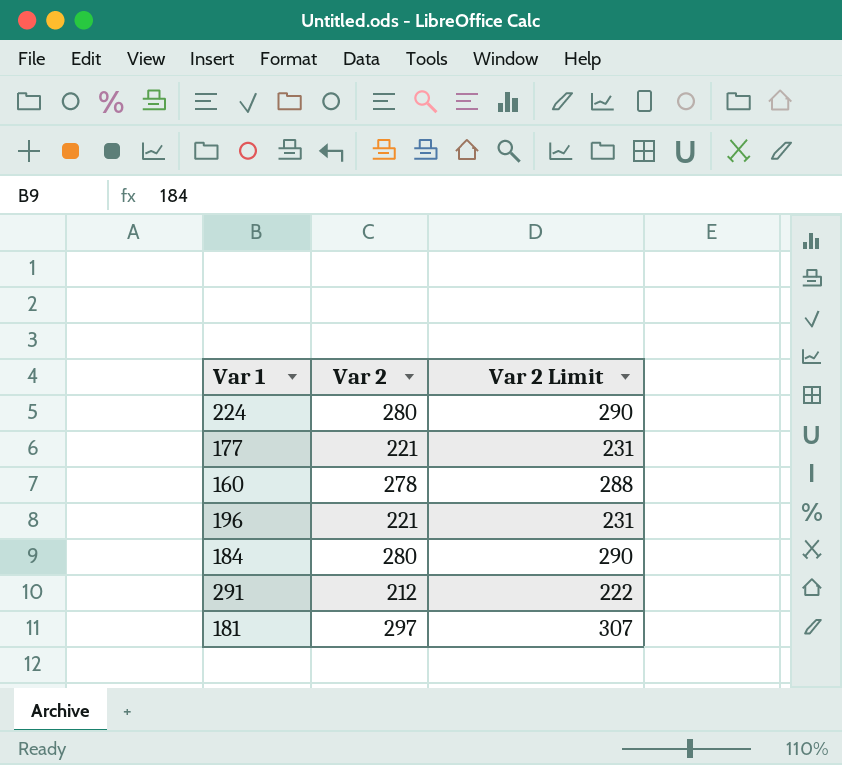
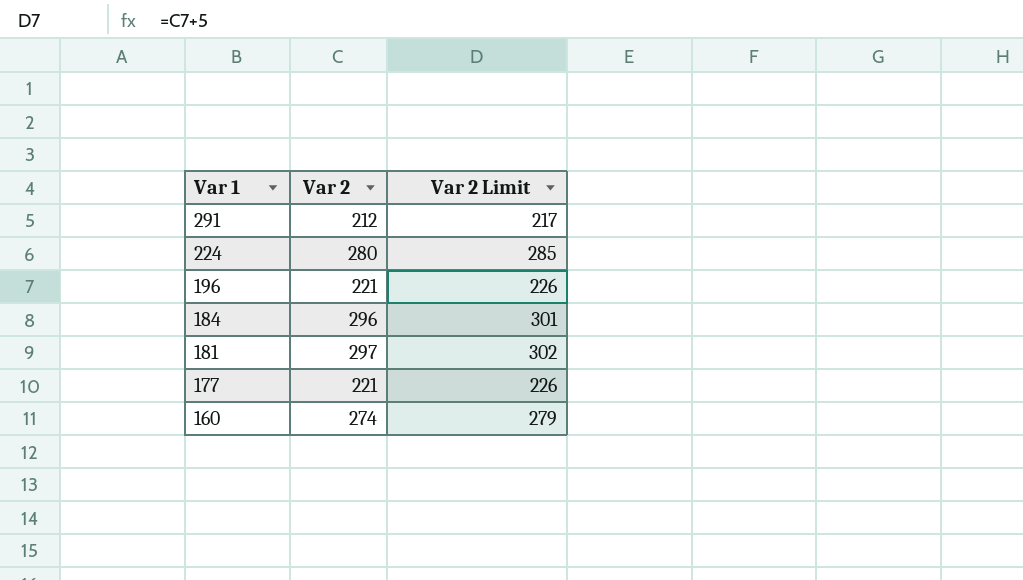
row order: none -> Var 1 descending
column Var 2 Limit | formula: [Var 2] + 10 -> [Var 2] + 5
184 | Var 2: 280 -> 296
160 | Var 2: 278 -> 274

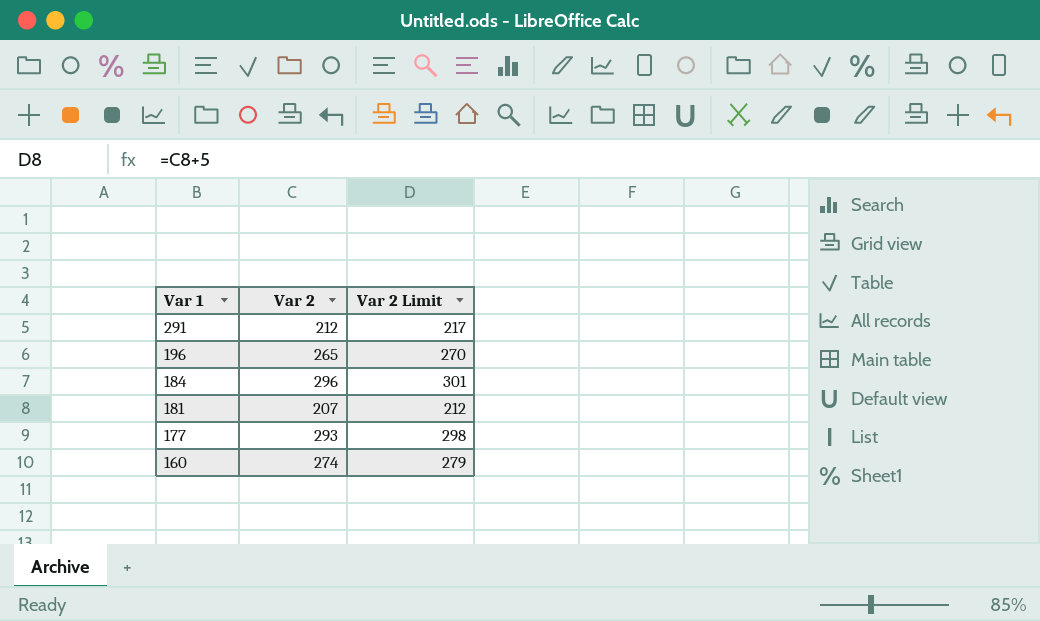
row 224: 280 | 285 -> none
196 | Var 2: 221 -> 265
196 | Var 2 Limit: 226 -> 270
181 | Var 2: 297 -> 207
181 | Var 2 Limit: 302 -> 212
177 | Var 2: 221 -> 293
177 | Var 2 Limit: 226 -> 298

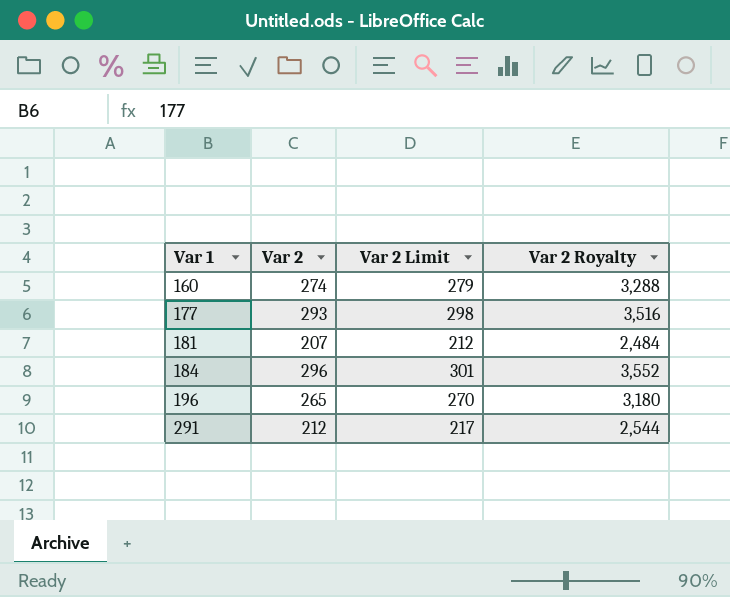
row order: Var 1 descending -> Var 1 ascending
column Var 2 Royalty | formula: none -> [Var 2] * 12

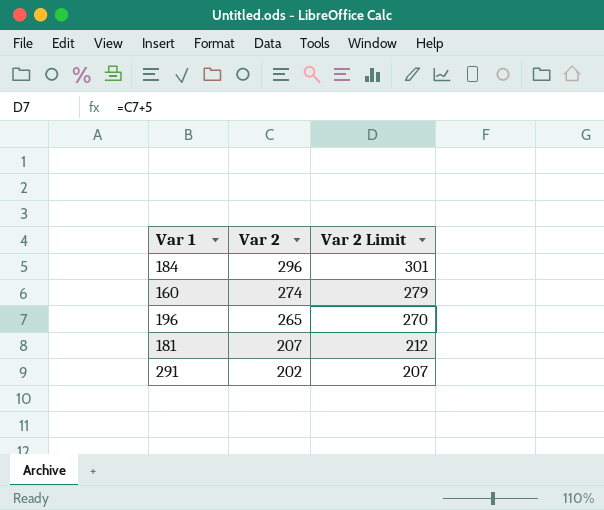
row order: Var 1 ascending -> Var 2 descending
column Var 2 Royalty | formula: [Var 2] * 12 -> none
row 177: 293 | 298 | 3,516 -> none
291 | Var 2: 212 -> 202
291 | Var 2 Limit: 217 -> 207

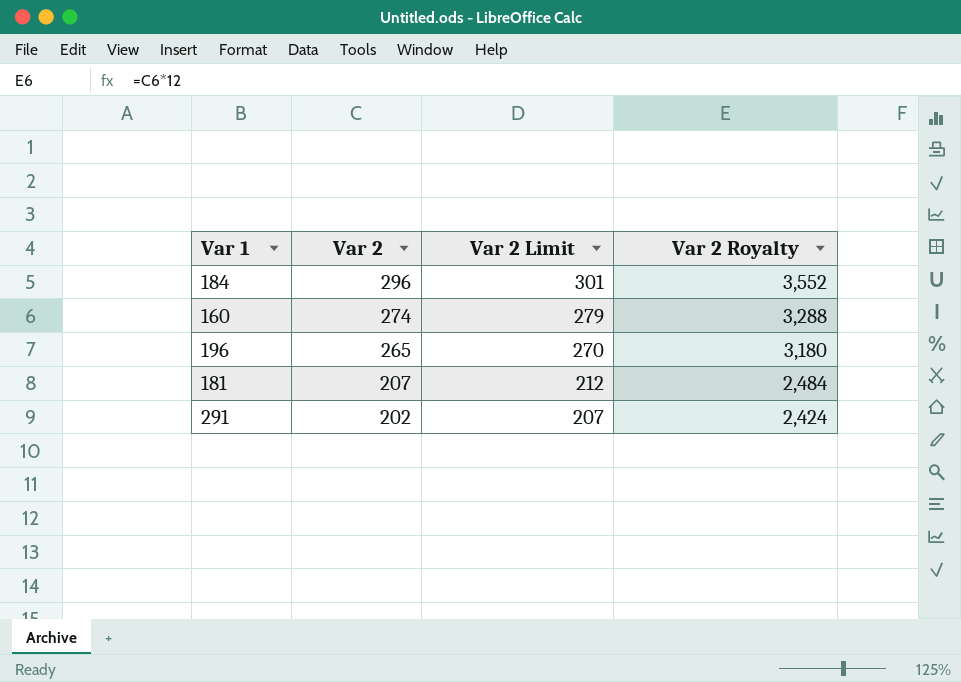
column Var 2 Royalty | formula: none -> [Var 2] * 12

